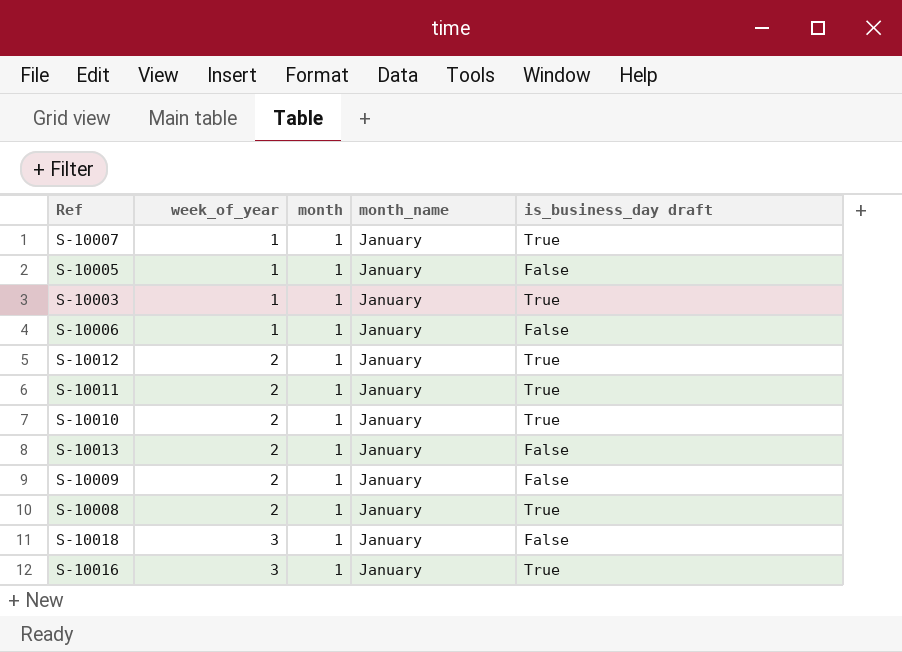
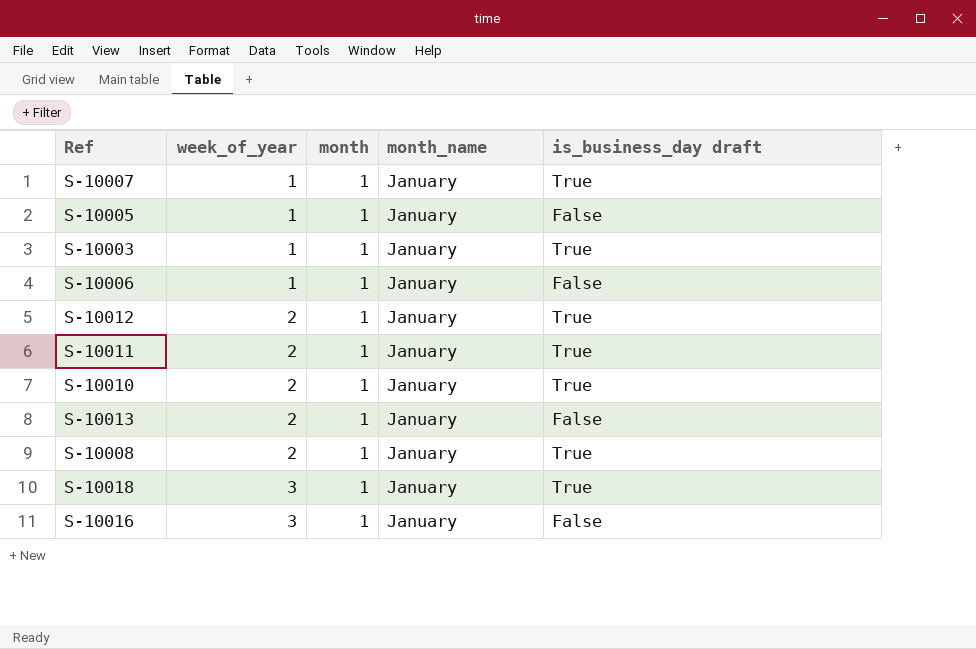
row S-10009: 2 | 1 | January | False -> none
S-10018 | is_business_day draft: False -> True
S-10016 | is_business_day draft: True -> False

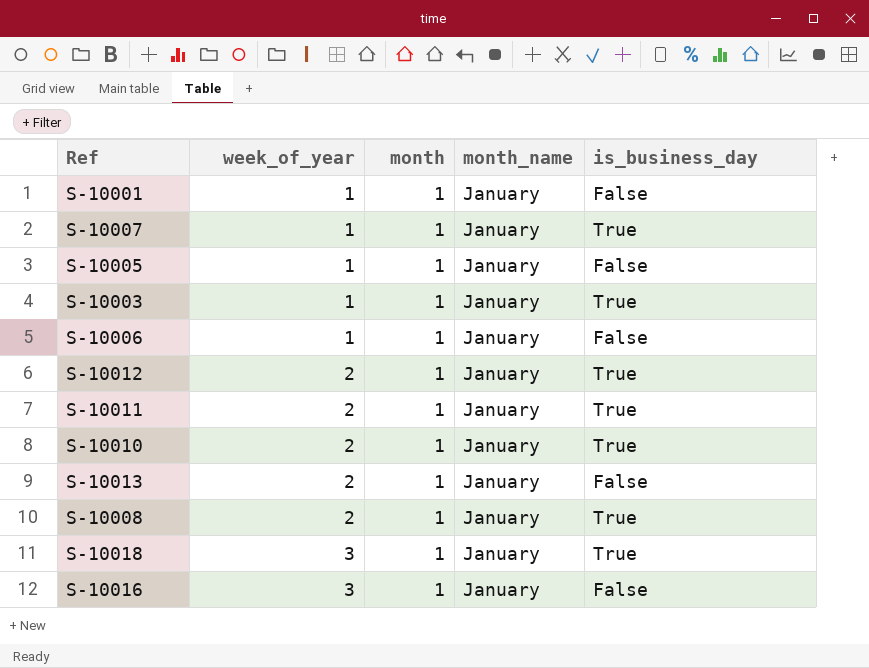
column name: is_business_day draft -> is_business_day
row S-10001: none -> 1 | 1 | January | False

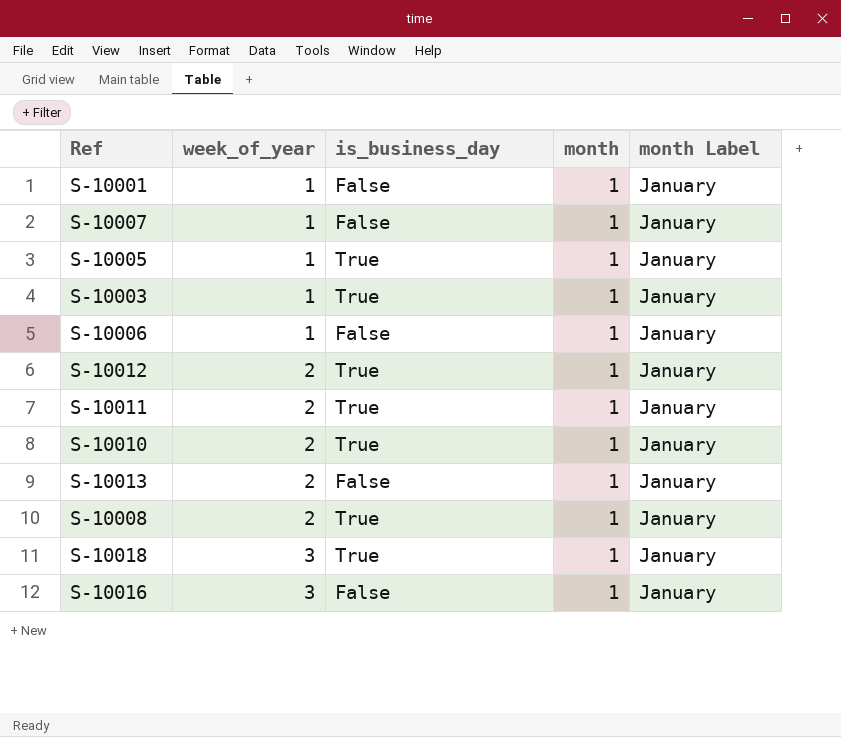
column is_business_day | position: 5 -> 3
column name: month_name -> month Label
S-10007 | is_business_day: True -> False
S-10005 | is_business_day: False -> True

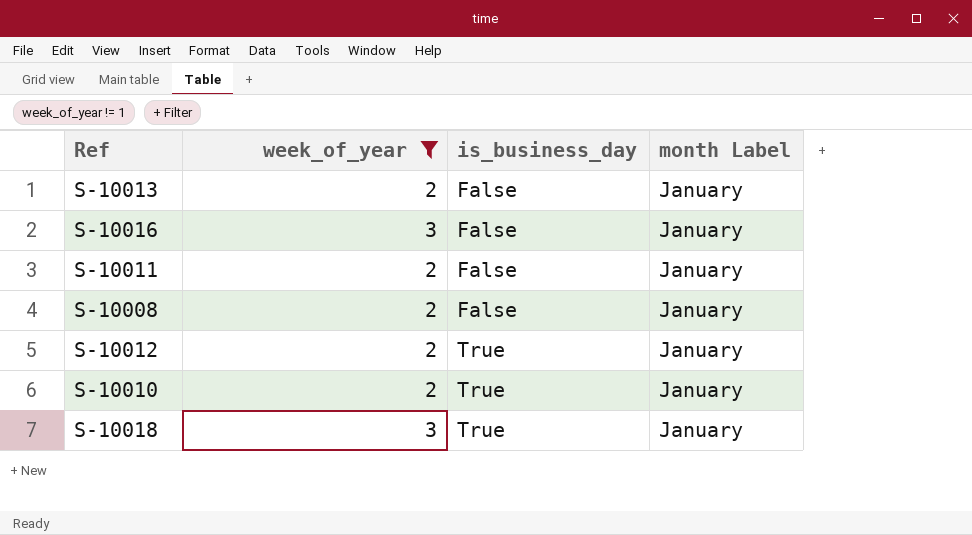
filter: none -> week_of_year != 1
row order: week_of_year ascending -> is_business_day ascending
column month | position: 4 -> none
S-10011 | is_business_day: True -> False
S-10008 | is_business_day: True -> False

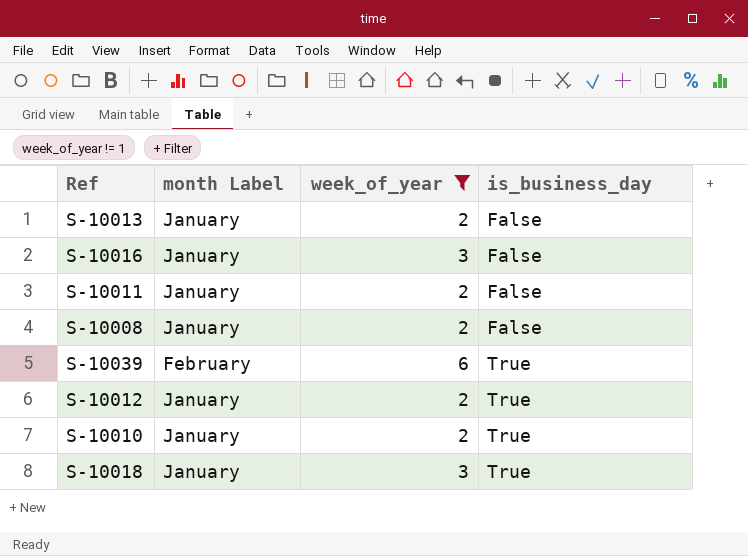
column month Label | position: 4 -> 2
row S-10039: none -> February | 6 | True

